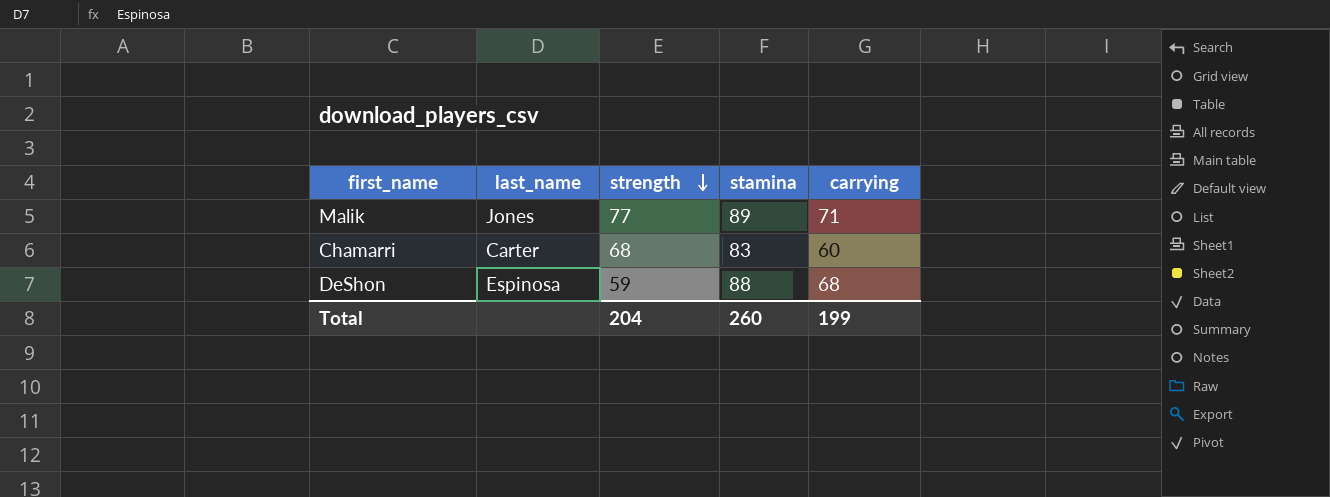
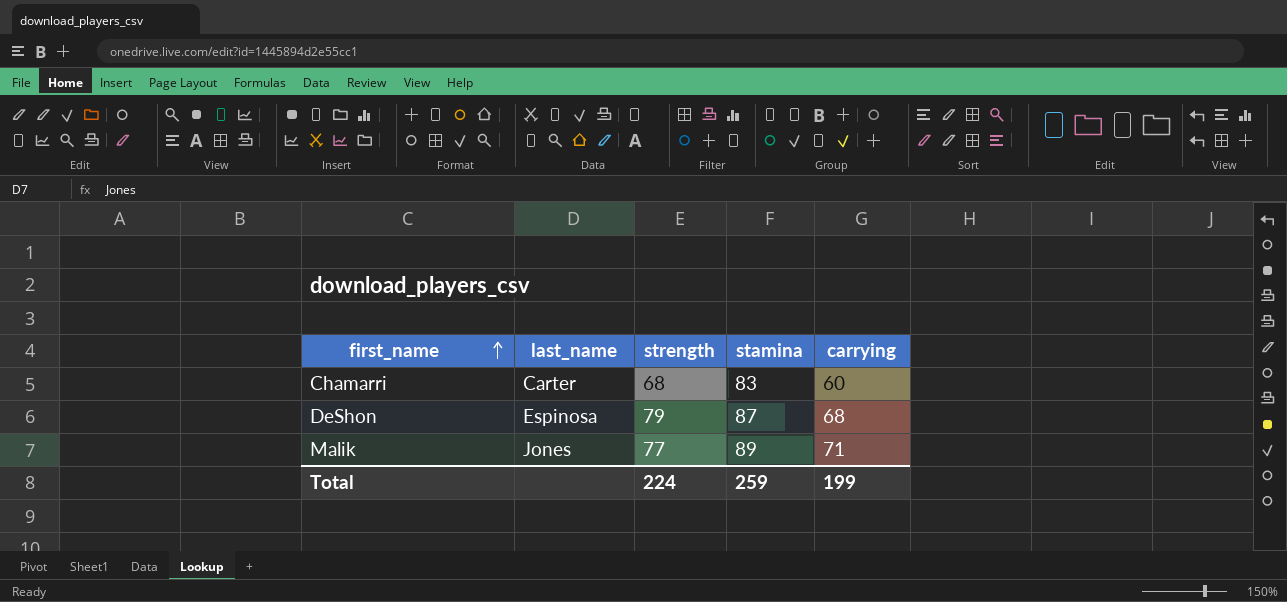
row order: strength descending -> first_name ascending
DeShon | strength: 59 -> 79
DeShon | stamina: 88 -> 87
Total | strength: 204 -> 224
Total | stamina: 260 -> 259

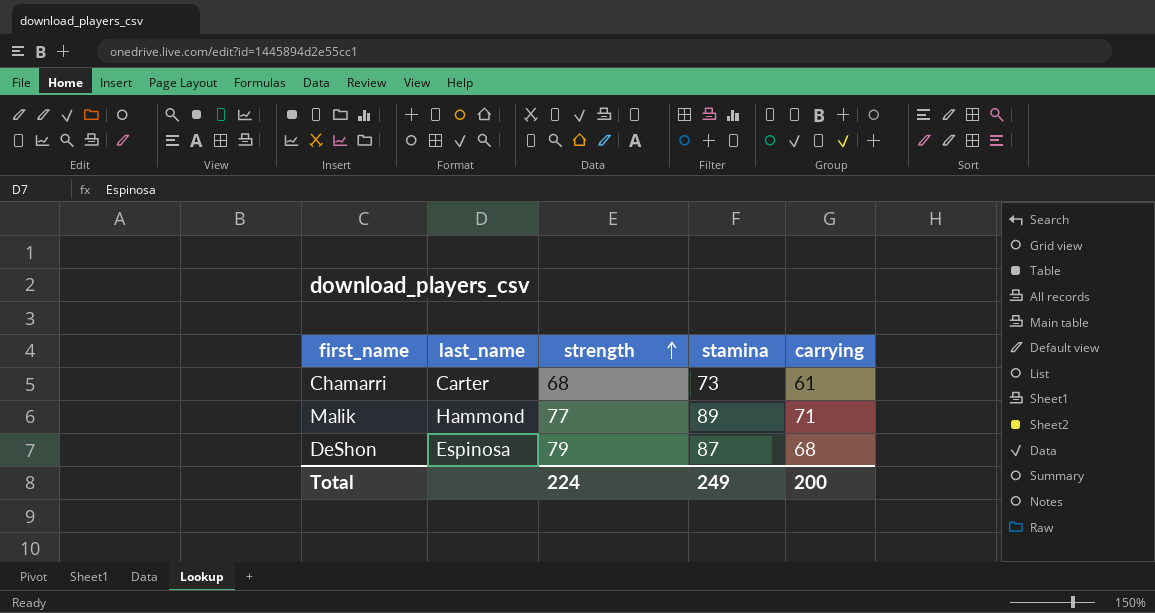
row order: first_name ascending -> strength ascending
Chamarri | stamina: 83 -> 73
Chamarri | carrying: 60 -> 61
Malik | last_name: Jones -> Hammond
Total | stamina: 259 -> 249
Total | carrying: 199 -> 200

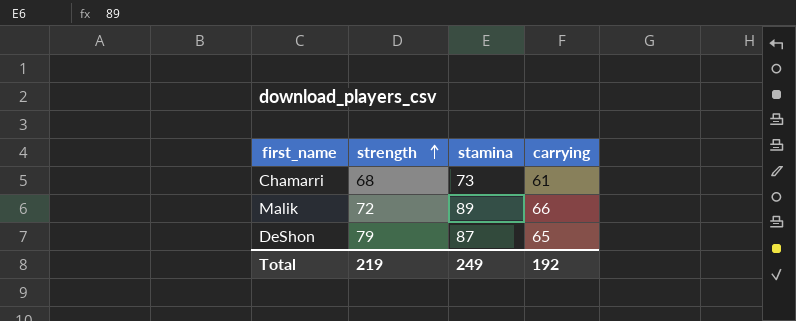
column last_name | position: 2 -> none
Malik | strength: 77 -> 72
Malik | carrying: 71 -> 66
DeShon | carrying: 68 -> 65
Total | strength: 224 -> 219
Total | carrying: 200 -> 192

